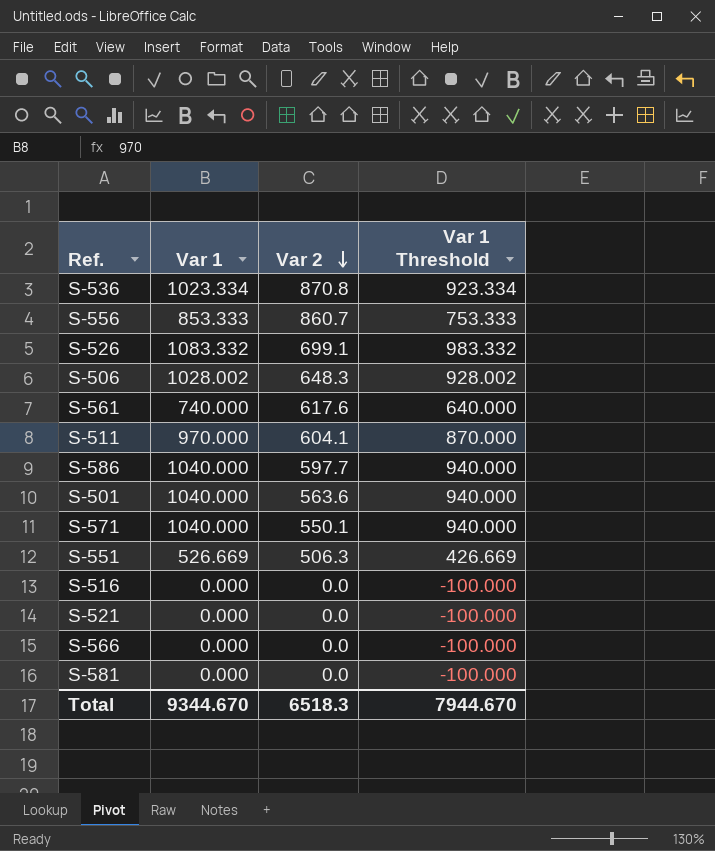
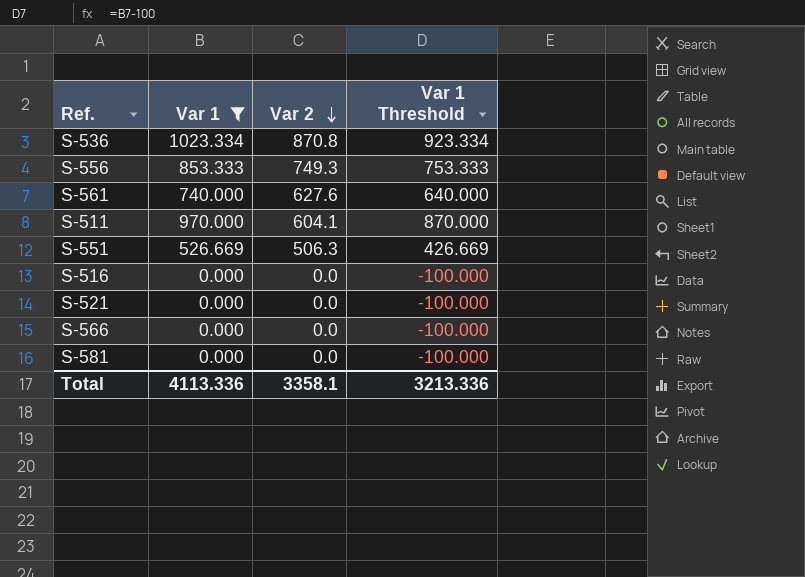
filter: none -> Var 1 <= 1023.334
S-556 | Var 2: 860.7 -> 749.3
S-561 | Var 2: 617.6 -> 627.6
Total | Var 1: 9344.670 -> 4113.336
Total | Var 2: 6518.3 -> 3358.1
Total | Var 1 Threshold: 7944.670 -> 3213.336

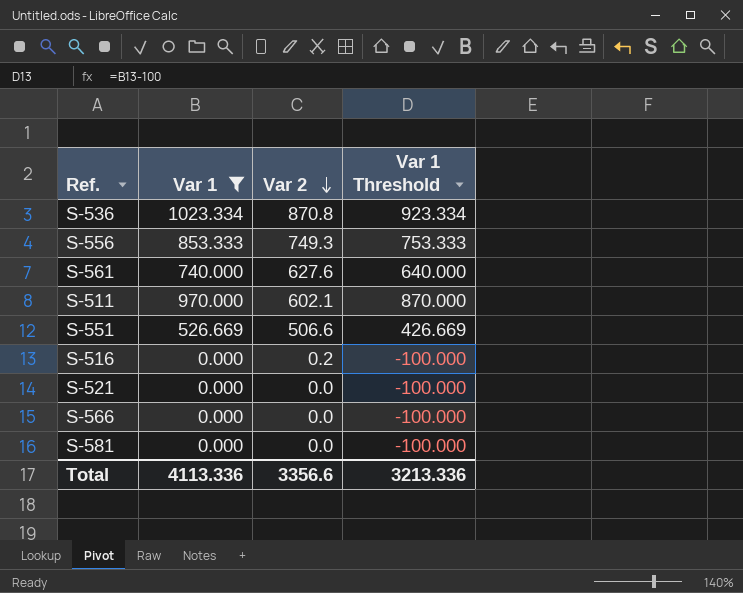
S-511 | Var 2: 604.1 -> 602.1
S-551 | Var 2: 506.3 -> 506.6
S-516 | Var 2: 0.0 -> 0.2
Total | Var 2: 3358.1 -> 3356.6

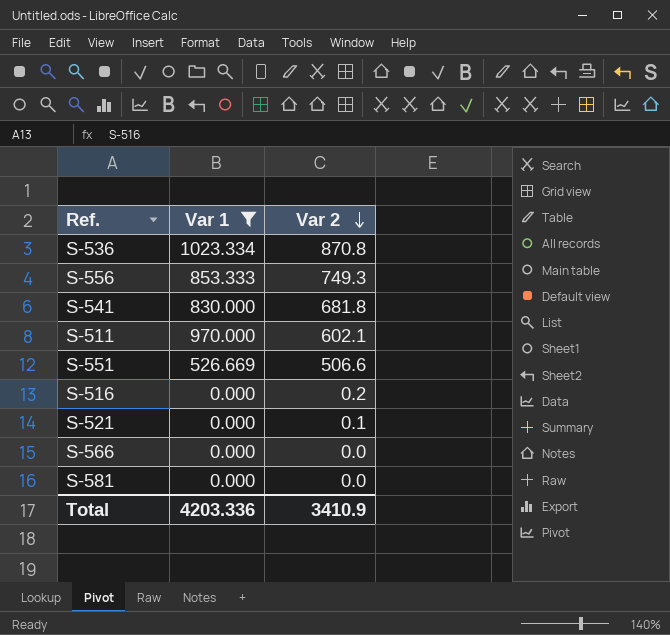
column Var 1 Threshold | formula: [Var 1] - 100 -> none
row S-561: 740.000 | 627.6 | 640.000 -> none
row S-541: none -> 830.000 | 681.8
S-521 | Var 2: 0.0 -> 0.1
Total | Var 1: 4113.336 -> 4203.336
Total | Var 2: 3356.6 -> 3410.9

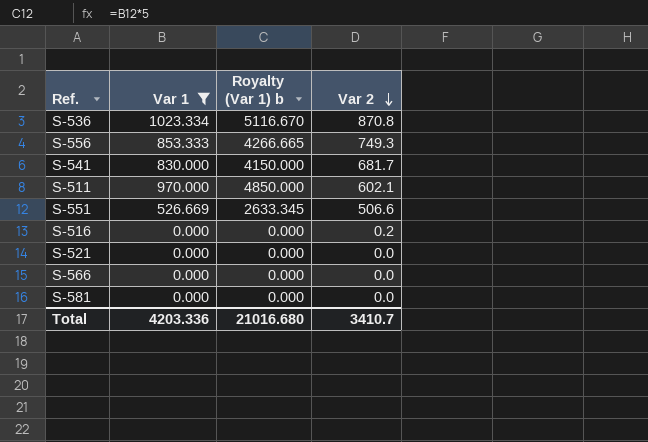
column Royalty (Var 1) b | formula: none -> [Var 1] * 5
S-541 | Var 2: 681.8 -> 681.7
S-521 | Var 2: 0.1 -> 0.0
Total | Var 2: 3410.9 -> 3410.7

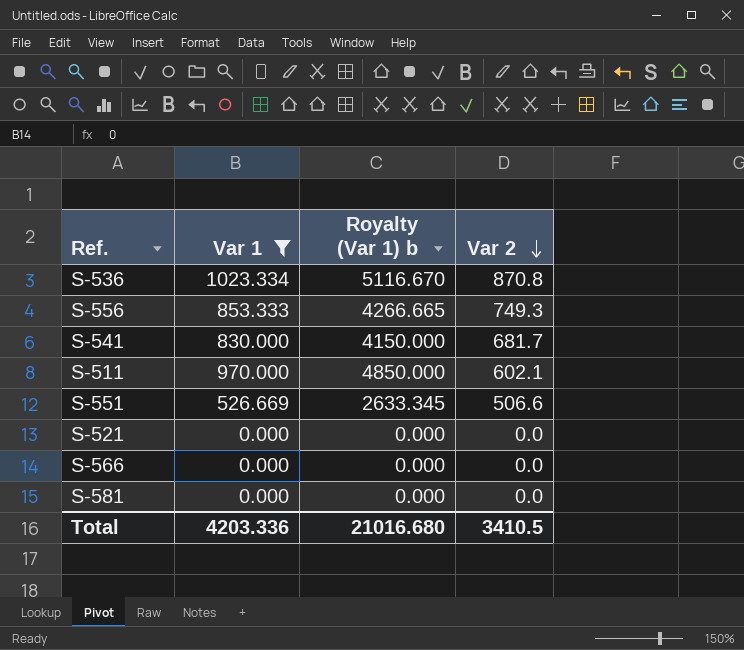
row S-516: 0.000 | 0.000 | 0.2 -> none
Total | Var 2: 3410.7 -> 3410.5

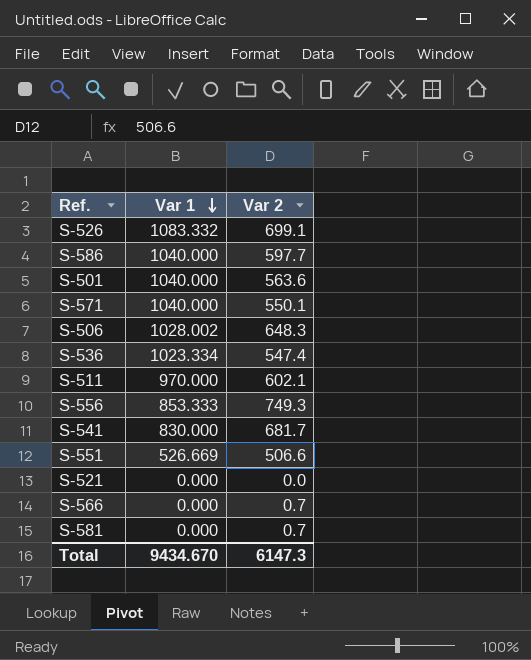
filter: Var 1 <= 1023.334 -> none
row order: Var 2 descending -> Var 1 descending
column Royalty (Var 1) b | formula: [Var 1] * 5 -> none
S-536 | Var 2: 870.8 -> 547.4
S-566 | Var 2: 0.0 -> 0.7
S-581 | Var 2: 0.0 -> 0.7
Total | Var 1: 4203.336 -> 9434.670
Total | Var 2: 3410.5 -> 6147.3

